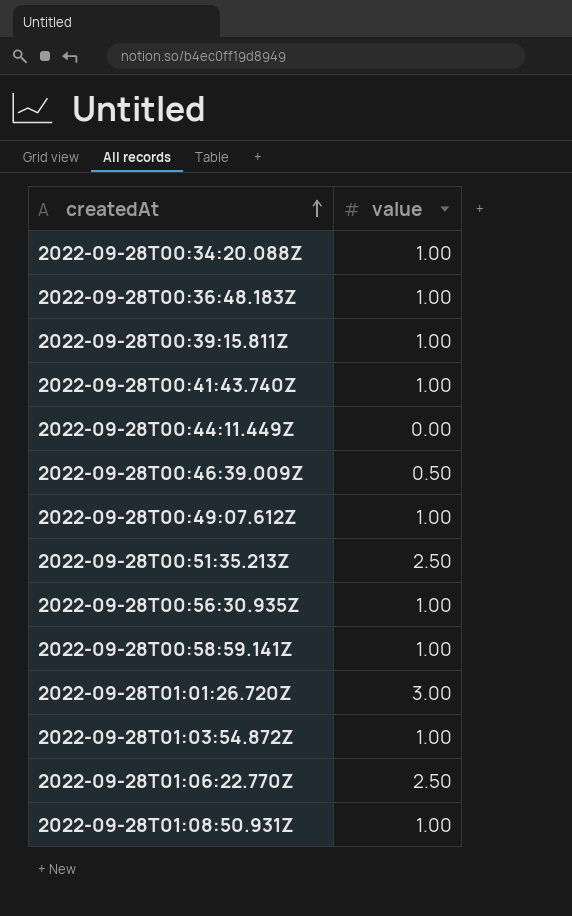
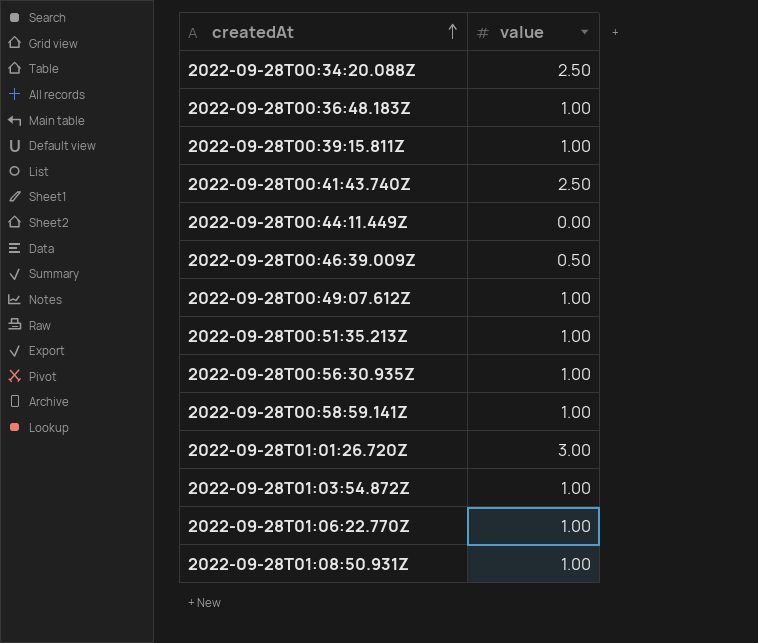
2022-09-28T00:34:20.088Z | value: 1.00 -> 2.50
2022-09-28T00:41:43.740Z | value: 1.00 -> 2.50
2022-09-28T00:51:35.213Z | value: 2.50 -> 1.00
2022-09-28T01:06:22.770Z | value: 2.50 -> 1.00

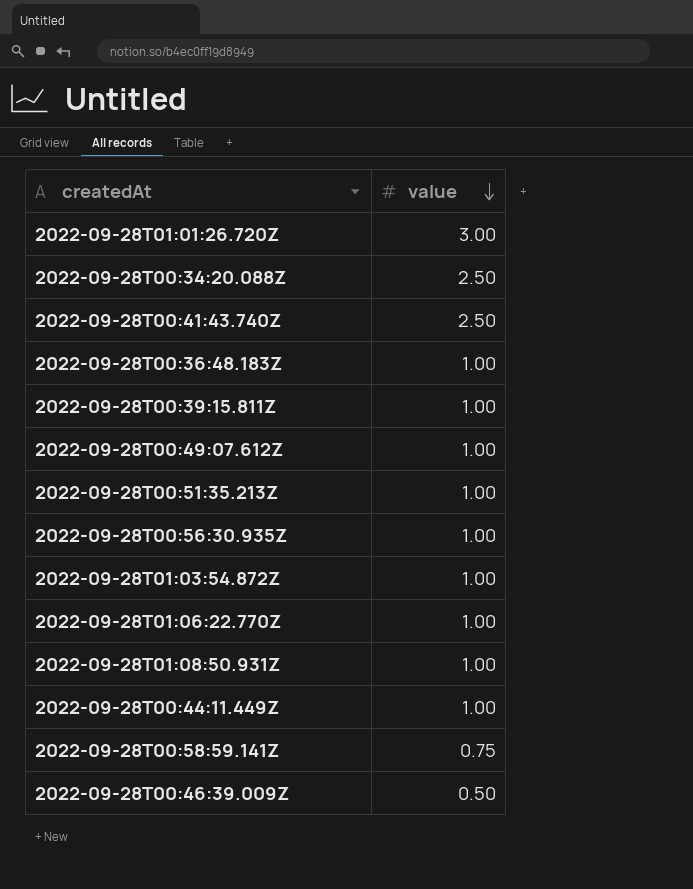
row order: createdAt ascending -> value descending
2022-09-28T00:44:11.449Z | value: 0.00 -> 1.00
2022-09-28T00:58:59.141Z | value: 1.00 -> 0.75

